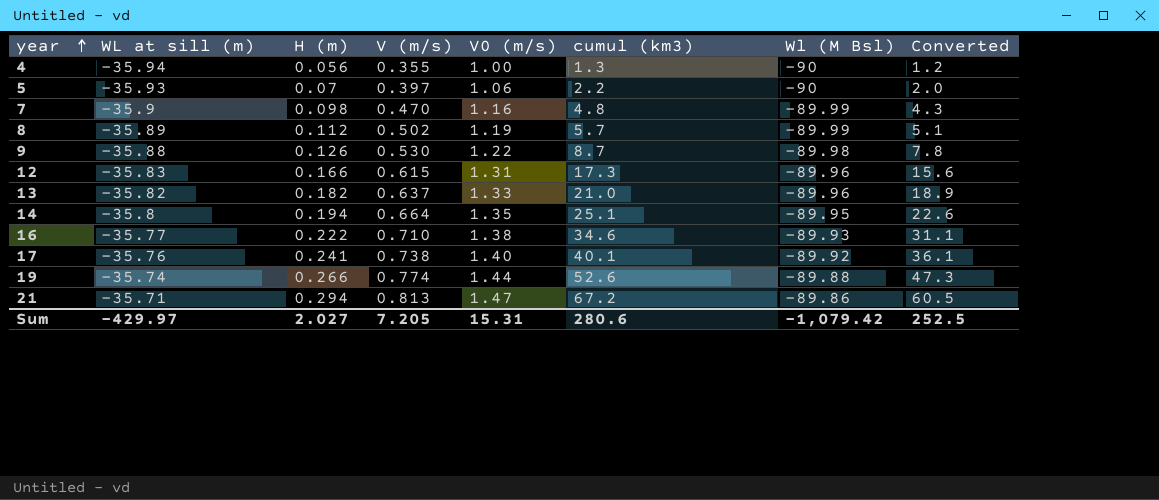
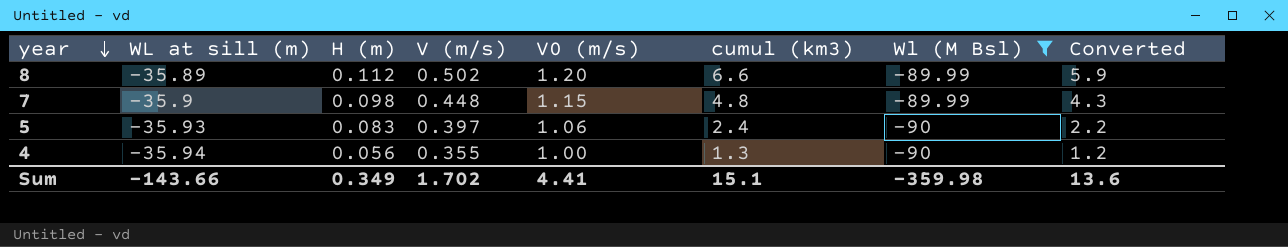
filter: none -> Wl (M Bsl) <= -89.99
row order: year ascending -> year descending
8 | V0 (m/s): 1.19 -> 1.20
8 | cumul (km3): 5.7 -> 6.6
8 | Converted: 5.1 -> 5.9
7 | V (m/s): 0.470 -> 0.448
7 | V0 (m/s): 1.16 -> 1.15
5 | H (m): 0.07 -> 0.083
5 | cumul (km3): 2.2 -> 2.4
5 | Converted: 2.0 -> 2.2
Sum | WL at sill (m): -429.97 -> -143.66
Sum | H (m): 2.027 -> 0.349
Sum | V (m/s): 7.205 -> 1.702
Sum | V0 (m/s): 15.31 -> 4.41
Sum | cumul (km3): 280.6 -> 15.1
Sum | Wl (M Bsl): -1,079.42 -> -359.98
Sum | Converted: 252.5 -> 13.6

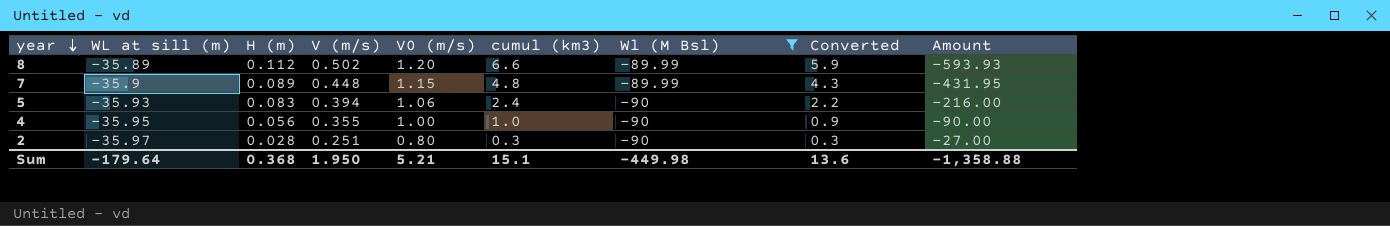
column Amount | formula: none -> [cumul (km3)] * [Wl (M Bsl)]
7 | H (m): 0.098 -> 0.089
5 | V (m/s): 0.397 -> 0.394
4 | WL at sill (m): -35.94 -> -35.95
4 | cumul (km3): 1.3 -> 1.0
4 | Converted: 1.2 -> 0.9
row 2: none -> -35.97 | 0.028 | 0.251 | 0.80 | 0.3 | -90 | 0.3 | -27.00
Sum | WL at sill (m): -143.66 -> -179.64
Sum | H (m): 0.349 -> 0.368
Sum | V (m/s): 1.702 -> 1.950
Sum | V0 (m/s): 4.41 -> 5.21
Sum | Wl (M Bsl): -359.98 -> -449.98

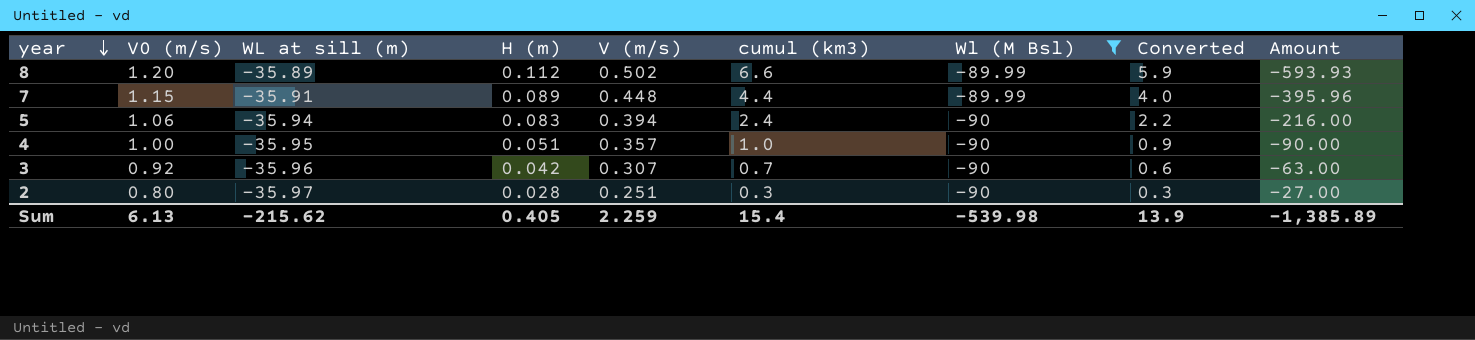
column V0 (m/s) | position: 5 -> 2
7 | WL at sill (m): -35.9 -> -35.91
7 | cumul (km3): 4.8 -> 4.4
7 | Converted: 4.3 -> 4.0
7 | Amount: -431.95 -> -395.96
5 | WL at sill (m): -35.93 -> -35.94
4 | H (m): 0.056 -> 0.051
4 | V (m/s): 0.355 -> 0.357
row 3: none -> 0.92 | -35.96 | 0.042 | 0.307 | 0.7 | -90 | 0.6 | -63.00
Sum | V0 (m/s): 5.21 -> 6.13
Sum | WL at sill (m): -179.64 -> -215.62
Sum | H (m): 0.368 -> 0.405
Sum | V (m/s): 1.950 -> 2.259
Sum | cumul (km3): 15.1 -> 15.4
Sum | Wl (M Bsl): -449.98 -> -539.98
Sum | Converted: 13.6 -> 13.9
Sum | Amount: -1,358.88 -> -1,385.89

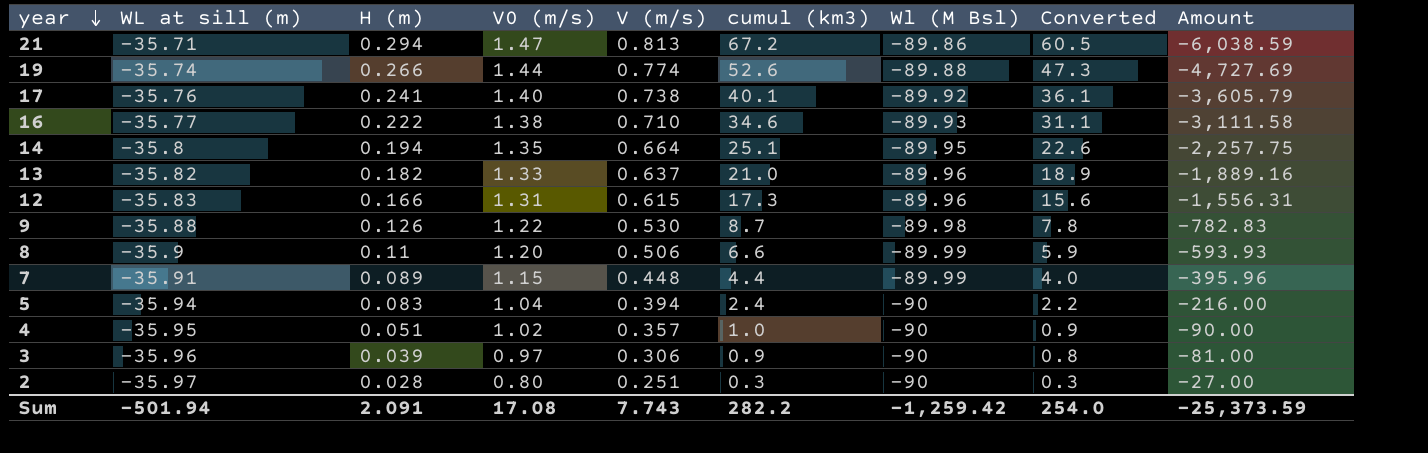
filter: Wl (M Bsl) <= -89.99 -> none
column V0 (m/s) | position: 2 -> 4
8 | WL at sill (m): -35.89 -> -35.9
8 | H (m): 0.112 -> 0.11
8 | V (m/s): 0.502 -> 0.506
5 | V0 (m/s): 1.06 -> 1.04
4 | V0 (m/s): 1.00 -> 1.02
3 | H (m): 0.042 -> 0.039
3 | V0 (m/s): 0.92 -> 0.97
3 | V (m/s): 0.307 -> 0.306
3 | cumul (km3): 0.7 -> 0.9
3 | Converted: 0.6 -> 0.8
3 | Amount: -63.00 -> -81.00
Sum | WL at sill (m): -215.62 -> -501.94
Sum | H (m): 0.405 -> 2.091
Sum | V0 (m/s): 6.13 -> 17.08
Sum | V (m/s): 2.259 -> 7.743
Sum | cumul (km3): 15.4 -> 282.2
Sum | Wl (M Bsl): -539.98 -> -1,259.42
Sum | Converted: 13.9 -> 254.0
Sum | Amount: -1,385.89 -> -25,373.59

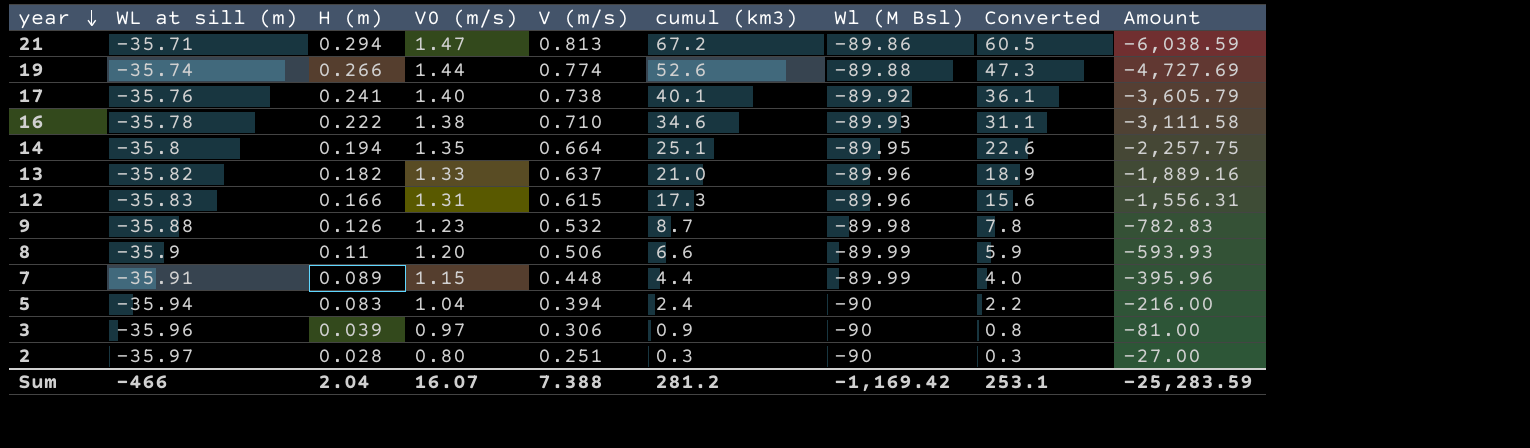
row 4: -35.95 | 0.051 | 1.02 | 0.357 | 1.0 | -90 | 0.9 | -90.00 -> none
16 | WL at sill (m): -35.77 -> -35.78
9 | V0 (m/s): 1.22 -> 1.23
9 | V (m/s): 0.530 -> 0.532
Sum | WL at sill (m): -501.94 -> -466
Sum | H (m): 2.091 -> 2.04
Sum | V0 (m/s): 17.08 -> 16.07
Sum | V (m/s): 7.743 -> 7.388
Sum | cumul (km3): 282.2 -> 281.2
Sum | Wl (M Bsl): -1,259.42 -> -1,169.42
Sum | Converted: 254.0 -> 253.1
Sum | Amount: -25,373.59 -> -25,283.59

